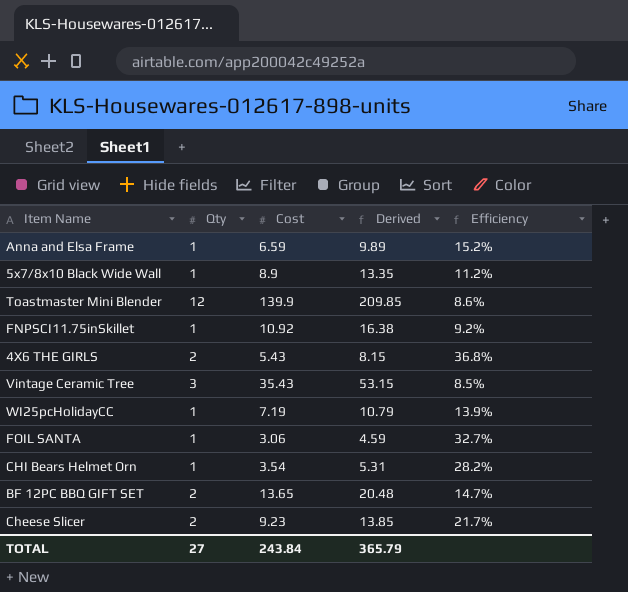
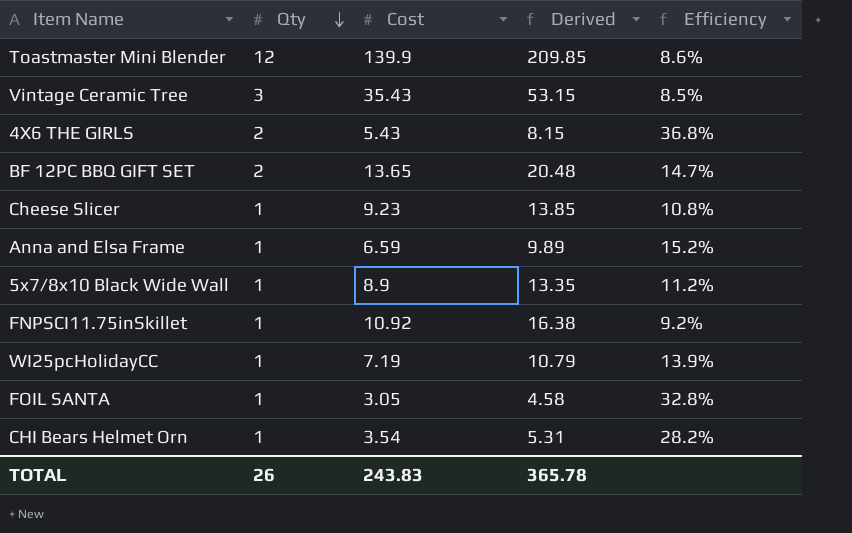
row order: none -> Qty descending
Cheese Slicer | Qty: 2 -> 1
Cheese Slicer | Efficiency: 21.7% -> 10.8%
FOIL SANTA | Cost: 3.06 -> 3.05
FOIL SANTA | Derived: 4.59 -> 4.58
FOIL SANTA | Efficiency: 32.7% -> 32.8%
TOTAL | Qty: 27 -> 26
TOTAL | Cost: 243.84 -> 243.83
TOTAL | Derived: 365.79 -> 365.78

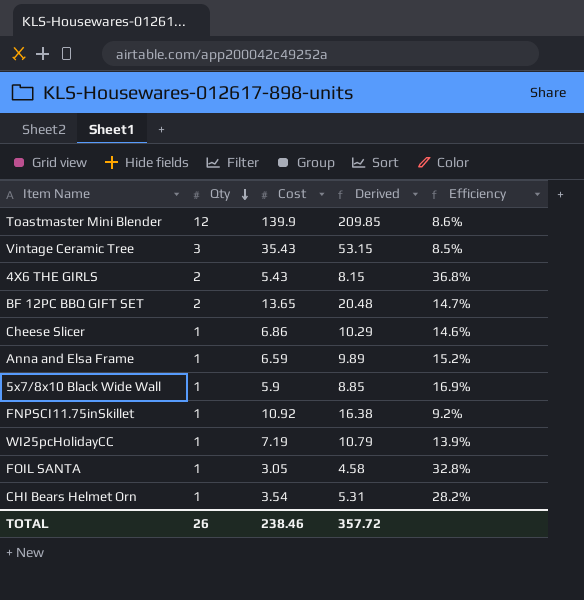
Cheese Slicer | Cost: 9.23 -> 6.86
Cheese Slicer | Derived: 13.85 -> 10.29
Cheese Slicer | Efficiency: 10.8% -> 14.6%
5x7/8x10 Black Wide Wall | Cost: 8.9 -> 5.9
5x7/8x10 Black Wide Wall | Derived: 13.35 -> 8.85
5x7/8x10 Black Wide Wall | Efficiency: 11.2% -> 16.9%
TOTAL | Cost: 243.83 -> 238.46
TOTAL | Derived: 365.78 -> 357.72

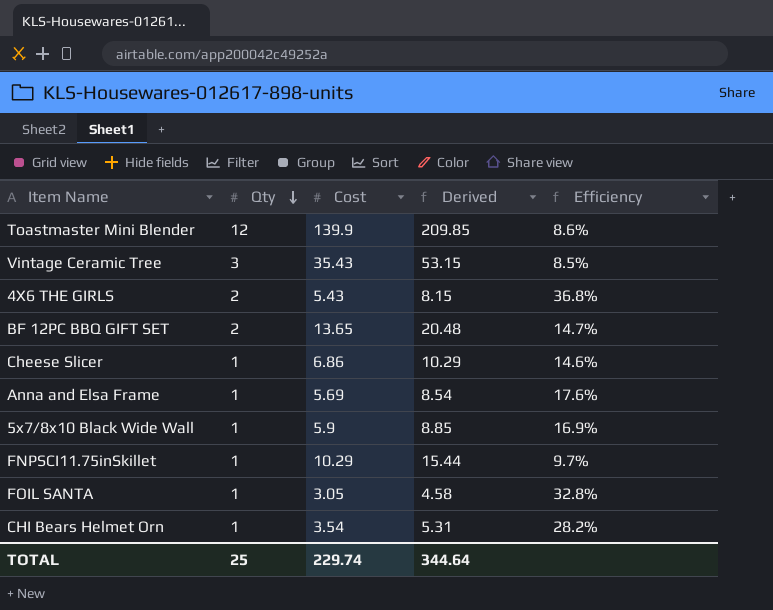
row WI25pcHolidayCC: 1 | 7.19 | 10.79 | 13.9% -> none
Anna and Elsa Frame | Cost: 6.59 -> 5.69
Anna and Elsa Frame | Derived: 9.89 -> 8.54
Anna and Elsa Frame | Efficiency: 15.2% -> 17.6%
FNPSCI11.75inSkillet | Cost: 10.92 -> 10.29
FNPSCI11.75inSkillet | Derived: 16.38 -> 15.44
FNPSCI11.75inSkillet | Efficiency: 9.2% -> 9.7%
TOTAL | Qty: 26 -> 25
TOTAL | Cost: 238.46 -> 229.74
TOTAL | Derived: 357.72 -> 344.64

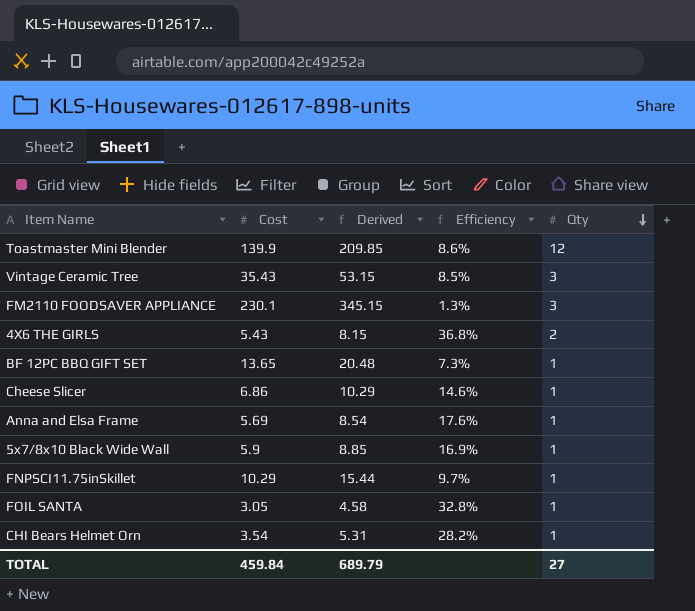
column Qty | position: 2 -> 5
row FM2110 FOODSAVER APPLIANCE: none -> 230.1 | 345.15 | 1.3% | 3
BF 12PC BBQ GIFT SET | Efficiency: 14.7% -> 7.3%
BF 12PC BBQ GIFT SET | Qty: 2 -> 1
TOTAL | Cost: 229.74 -> 459.84
TOTAL | Derived: 344.64 -> 689.79
TOTAL | Qty: 25 -> 27

